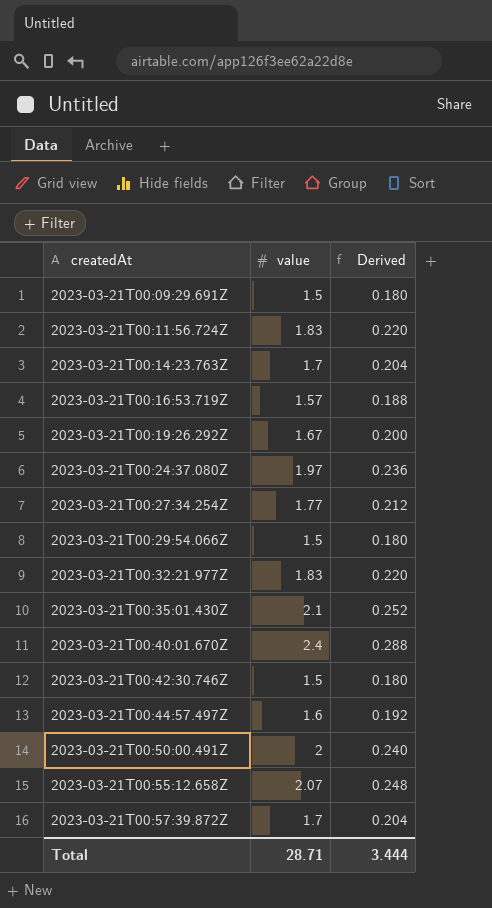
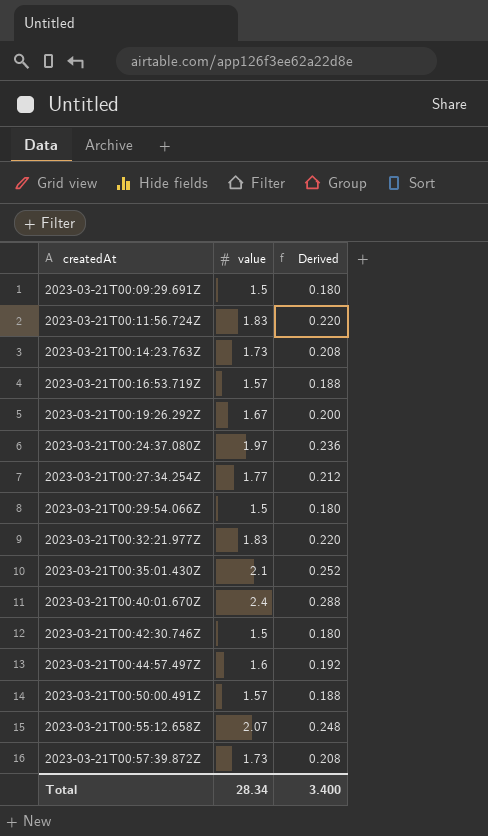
2023-03-21T00:14:23.763Z | value: 1.7 -> 1.73
2023-03-21T00:14:23.763Z | Derived: 0.204 -> 0.208
2023-03-21T00:50:00.491Z | value: 2 -> 1.57
2023-03-21T00:50:00.491Z | Derived: 0.240 -> 0.188
2023-03-21T00:57:39.872Z | value: 1.7 -> 1.73
2023-03-21T00:57:39.872Z | Derived: 0.204 -> 0.208
Total | value: 28.71 -> 28.34
Total | Derived: 3.444 -> 3.400

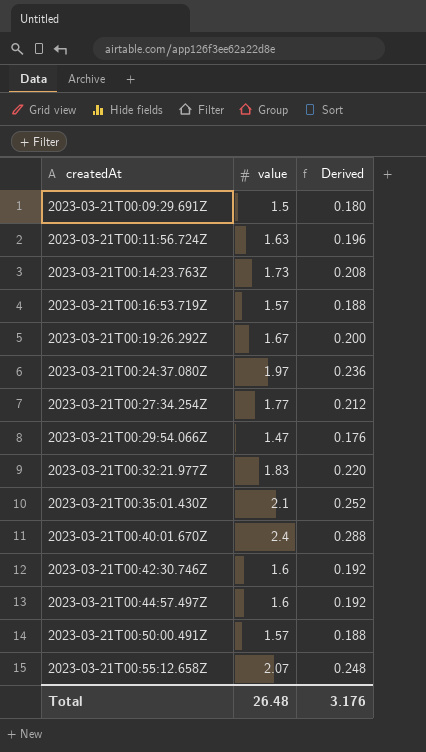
row 2023-03-21T00:57:39.872Z: 1.73 | 0.208 -> none
2023-03-21T00:11:56.724Z | value: 1.83 -> 1.63
2023-03-21T00:11:56.724Z | Derived: 0.220 -> 0.196
2023-03-21T00:29:54.066Z | value: 1.5 -> 1.47
2023-03-21T00:29:54.066Z | Derived: 0.180 -> 0.176
2023-03-21T00:42:30.746Z | value: 1.5 -> 1.6
2023-03-21T00:42:30.746Z | Derived: 0.180 -> 0.192
Total | value: 28.34 -> 26.48
Total | Derived: 3.400 -> 3.176

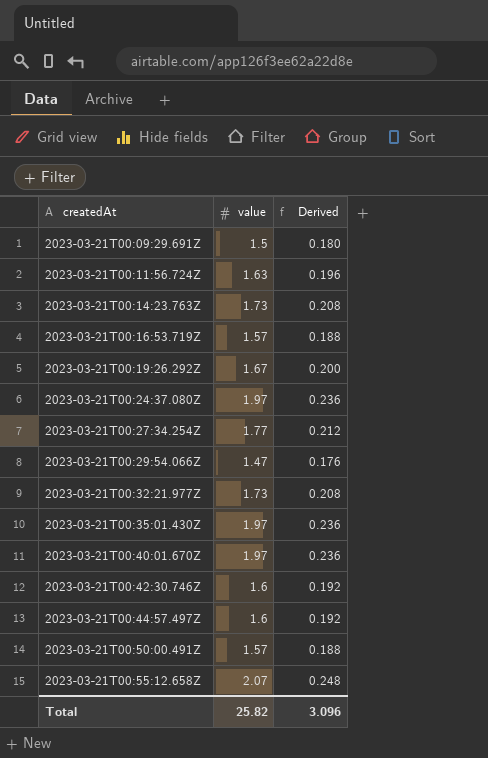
2023-03-21T00:32:21.977Z | value: 1.83 -> 1.73
2023-03-21T00:32:21.977Z | Derived: 0.220 -> 0.208
2023-03-21T00:35:01.430Z | value: 2.1 -> 1.97
2023-03-21T00:35:01.430Z | Derived: 0.252 -> 0.236
2023-03-21T00:40:01.670Z | value: 2.4 -> 1.97
2023-03-21T00:40:01.670Z | Derived: 0.288 -> 0.236
Total | value: 26.48 -> 25.82
Total | Derived: 3.176 -> 3.096

